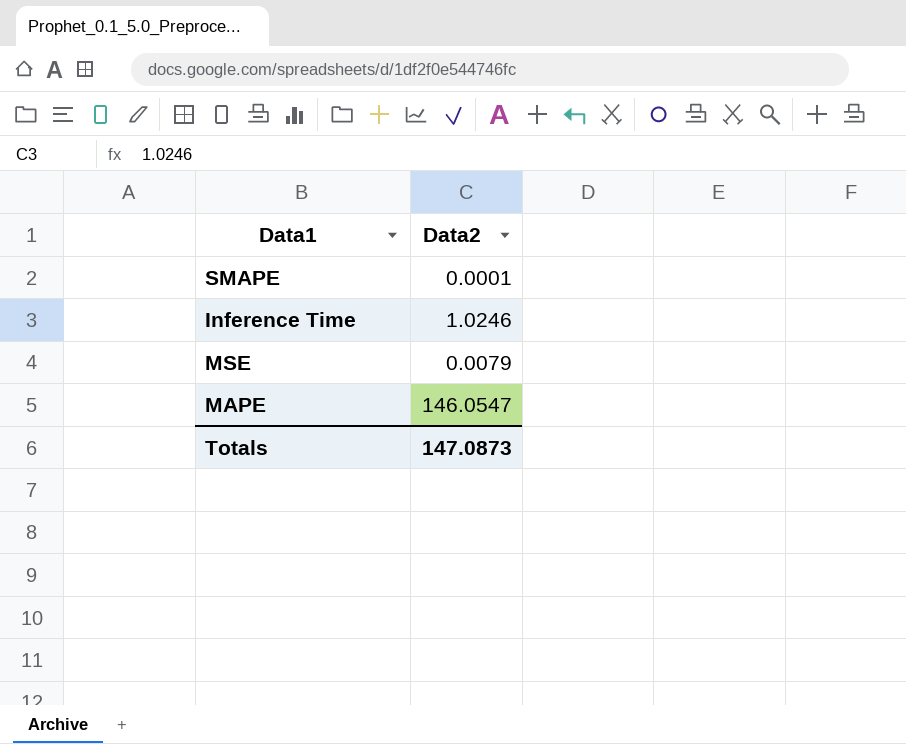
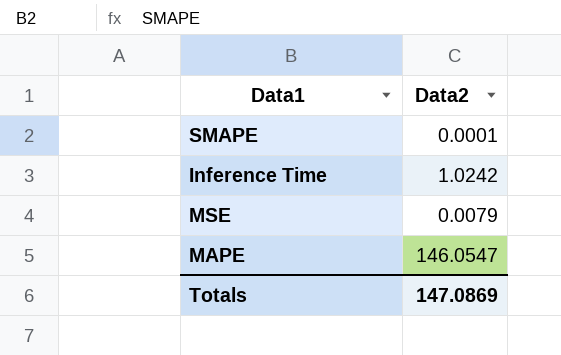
Inference Time | Data2: 1.0246 -> 1.0242
Totals | Data2: 147.0873 -> 147.0869

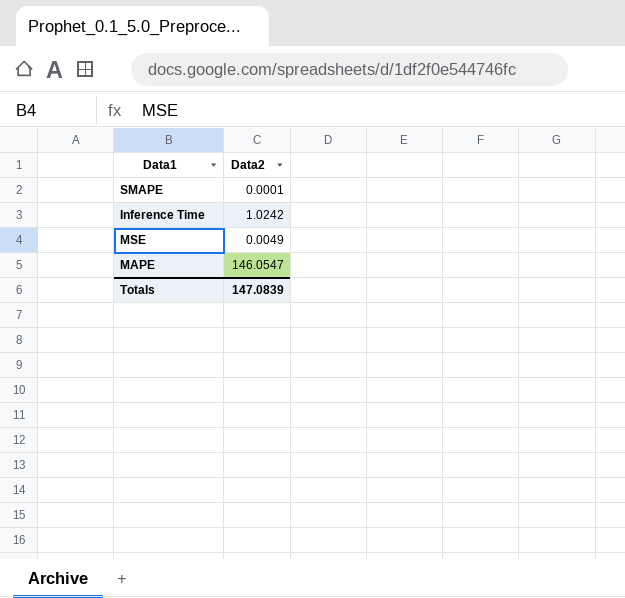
MSE | Data2: 0.0079 -> 0.0049
Totals | Data2: 147.0869 -> 147.0839

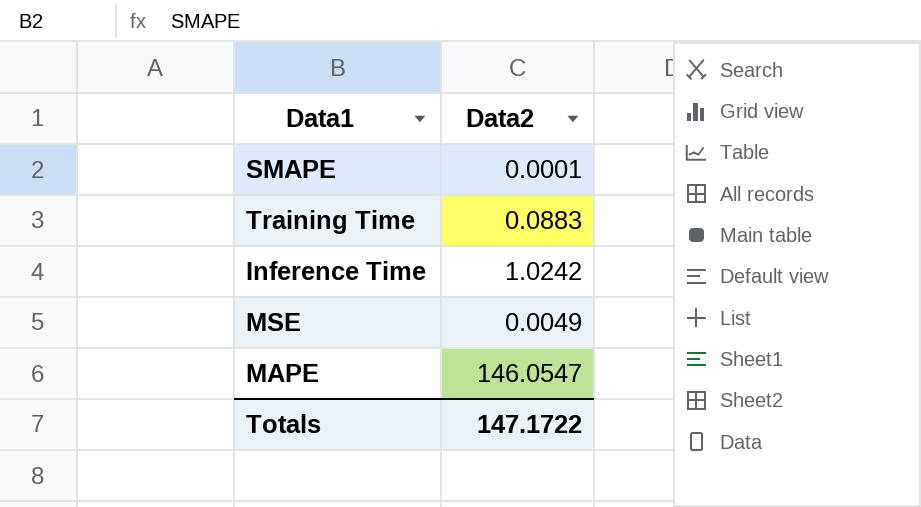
row Training Time: none -> 0.0883
Totals | Data2: 147.0839 -> 147.1722

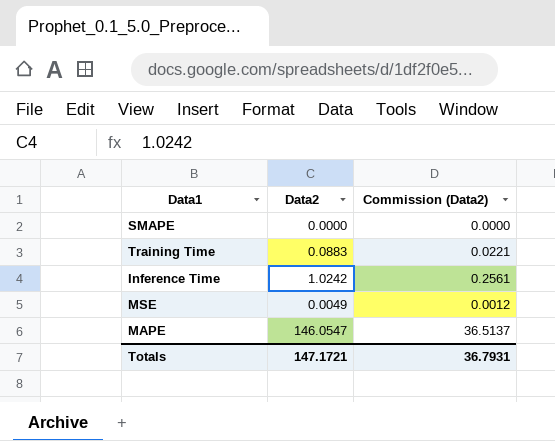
column Commission (Data2) | formula: none -> [Data2] * 0.25
SMAPE | Data2: 0.0001 -> 0.0000
Totals | Data2: 147.1722 -> 147.1721

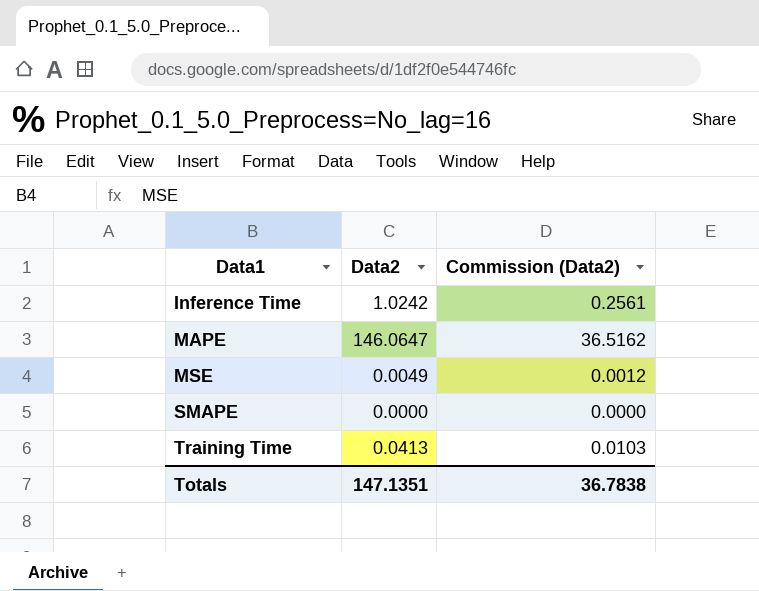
row order: none -> Data1 ascending
MAPE | Data2: 146.0547 -> 146.0647
MAPE | Commission (Data2): 36.5137 -> 36.5162
Training Time | Data2: 0.0883 -> 0.0413
Training Time | Commission (Data2): 0.0221 -> 0.0103
Totals | Data2: 147.1721 -> 147.1351
Totals | Commission (Data2): 36.7931 -> 36.7838

